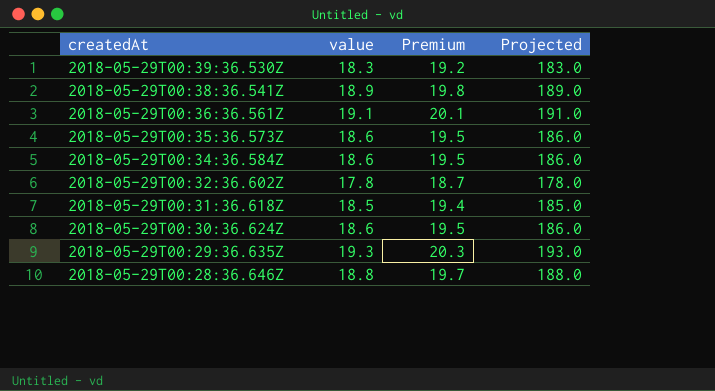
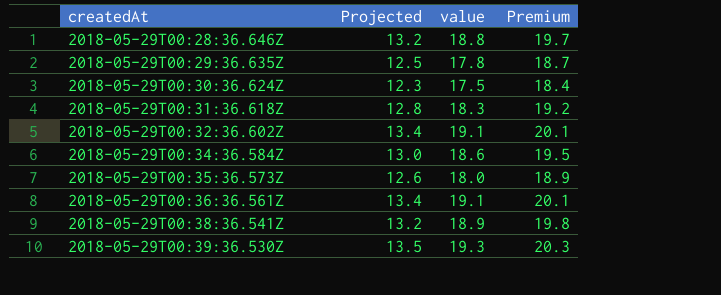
row order: createdAt descending -> createdAt ascending
column Projected | formula: [value] * 10 -> [value] * 0.7
column Projected | position: 4 -> 2
2018-05-29T00:29:36.635Z | value: 19.3 -> 17.8
2018-05-29T00:29:36.635Z | Premium: 20.3 -> 18.7
2018-05-29T00:30:36.624Z | value: 18.6 -> 17.5
2018-05-29T00:30:36.624Z | Premium: 19.5 -> 18.4
2018-05-29T00:31:36.618Z | value: 18.5 -> 18.3
2018-05-29T00:31:36.618Z | Premium: 19.4 -> 19.2
2018-05-29T00:32:36.602Z | value: 17.8 -> 19.1
2018-05-29T00:32:36.602Z | Premium: 18.7 -> 20.1
2018-05-29T00:35:36.573Z | value: 18.6 -> 18.0
2018-05-29T00:35:36.573Z | Premium: 19.5 -> 18.9
2018-05-29T00:39:36.530Z | value: 18.3 -> 19.3
2018-05-29T00:39:36.530Z | Premium: 19.2 -> 20.3

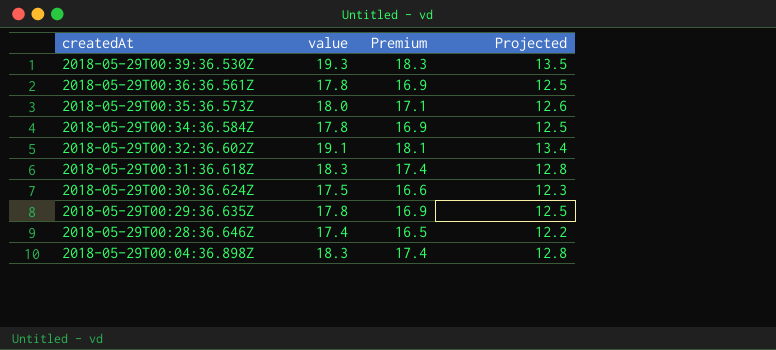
row order: createdAt ascending -> createdAt descending
column Premium | formula: [value] * 1.05 -> [value] * 0.95
column Projected | position: 2 -> 4
row 2018-05-29T00:38:36.541Z: 13.2 | 18.9 | 19.8 -> none
2018-05-29T00:36:36.561Z | value: 19.1 -> 17.8
2018-05-29T00:36:36.561Z | Projected: 13.4 -> 12.5
2018-05-29T00:34:36.584Z | value: 18.6 -> 17.8
2018-05-29T00:34:36.584Z | Projected: 13.0 -> 12.5
2018-05-29T00:28:36.646Z | value: 18.8 -> 17.4
2018-05-29T00:28:36.646Z | Projected: 13.2 -> 12.2
row 2018-05-29T00:04:36.898Z: none -> 18.3 | 17.4 | 12.8

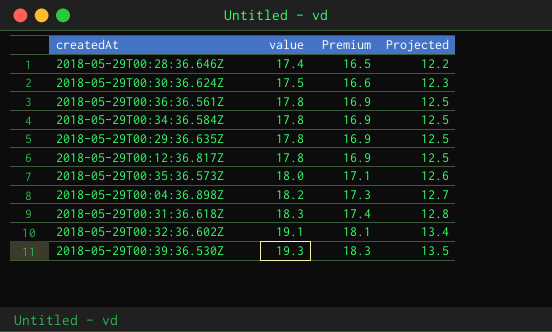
row order: createdAt descending -> value ascending
row 2018-05-29T00:12:36.817Z: none -> 17.8 | 16.9 | 12.5
2018-05-29T00:04:36.898Z | value: 18.3 -> 18.2
2018-05-29T00:04:36.898Z | Premium: 17.4 -> 17.3
2018-05-29T00:04:36.898Z | Projected: 12.8 -> 12.7

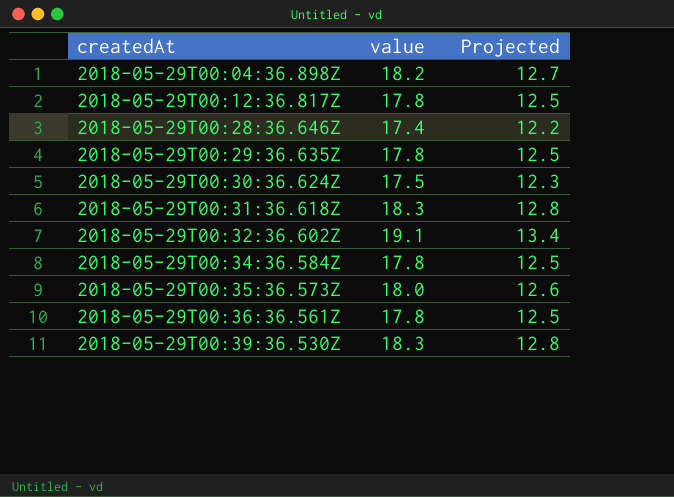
row order: value ascending -> createdAt ascending
column Premium | formula: [value] * 0.95 -> none
2018-05-29T00:39:36.530Z | value: 19.3 -> 18.3
2018-05-29T00:39:36.530Z | Projected: 13.5 -> 12.8

